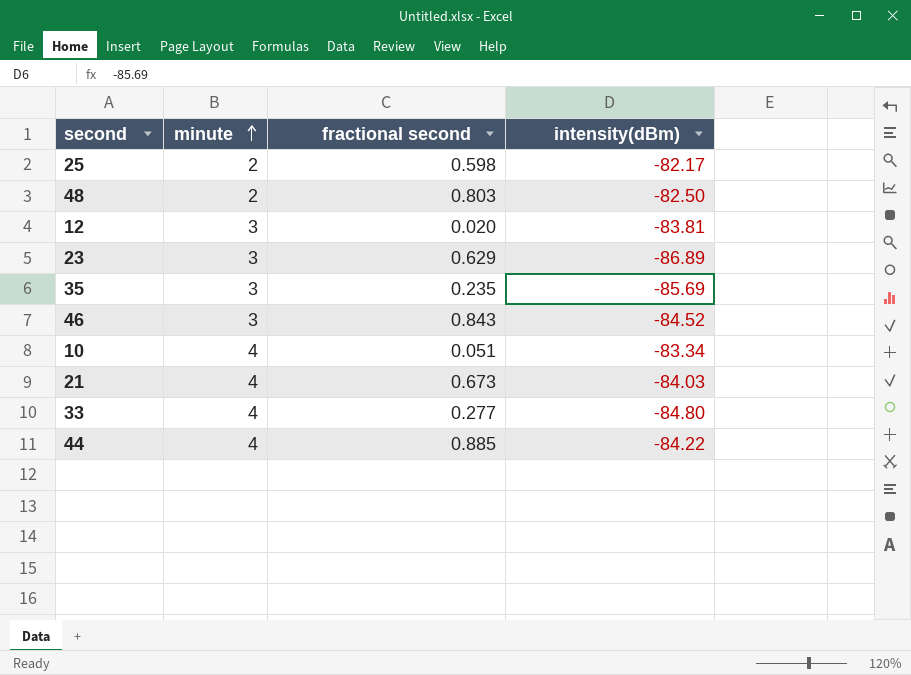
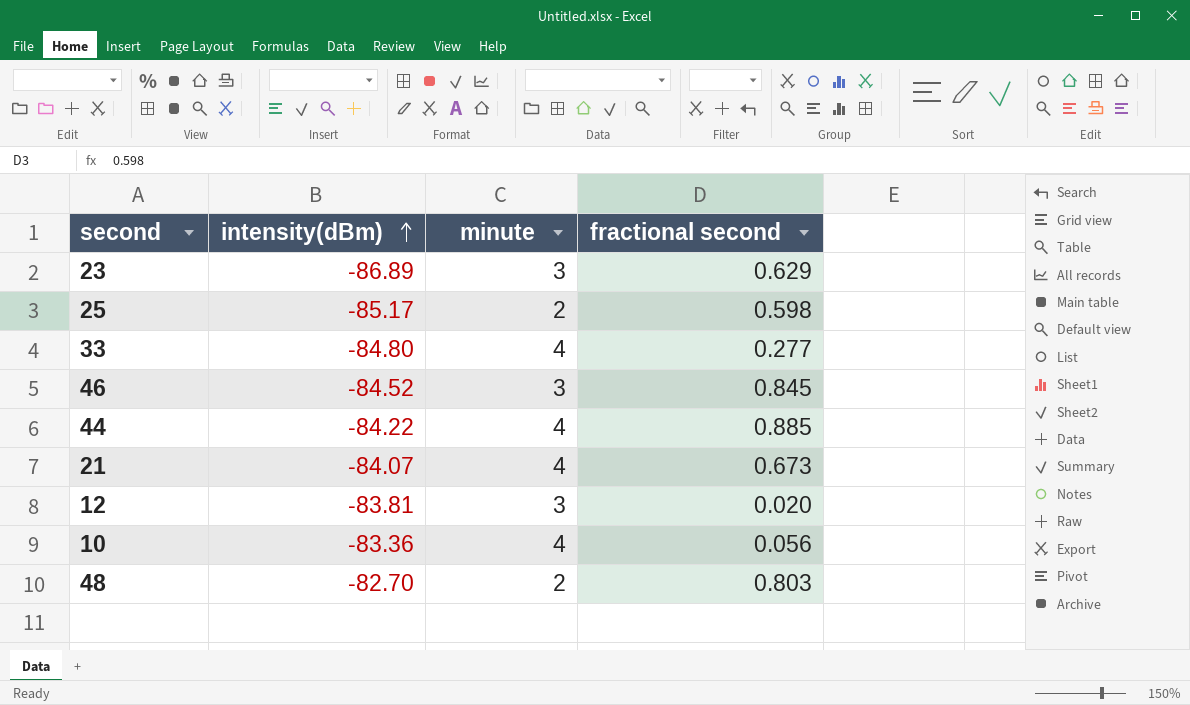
row order: minute ascending -> intensity(dBm) ascending
column intensity(dBm) | position: 4 -> 2
row 35: 3 | 0.235 | -85.69 -> none
25 | intensity(dBm): -82.17 -> -85.17
46 | fractional second: 0.843 -> 0.845
21 | intensity(dBm): -84.03 -> -84.07
10 | intensity(dBm): -83.34 -> -83.36
10 | fractional second: 0.051 -> 0.056
48 | intensity(dBm): -82.50 -> -82.70

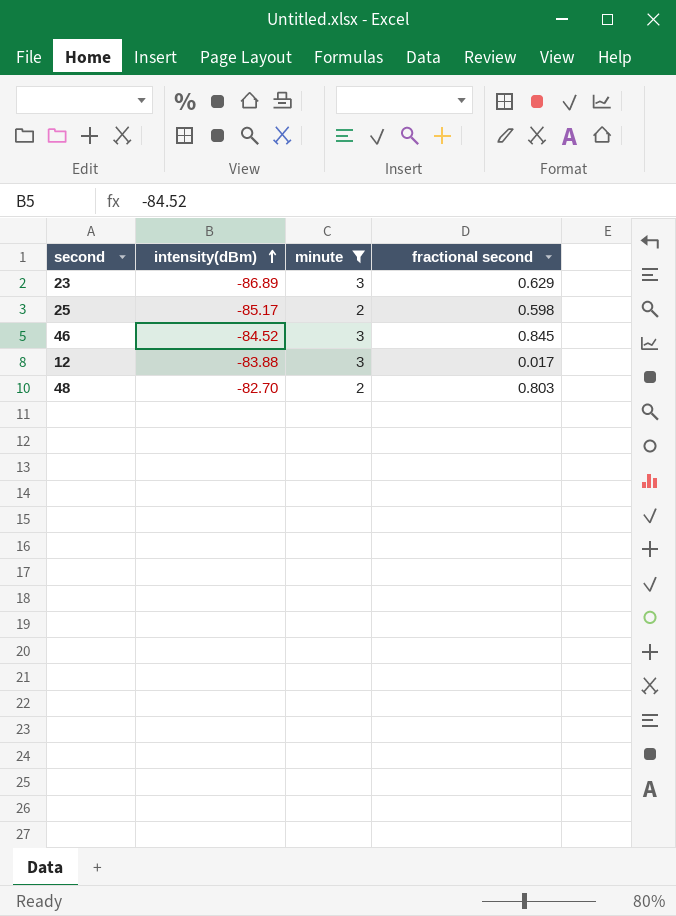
filter: none -> minute != 4
12 | intensity(dBm): -83.81 -> -83.88
12 | fractional second: 0.020 -> 0.017

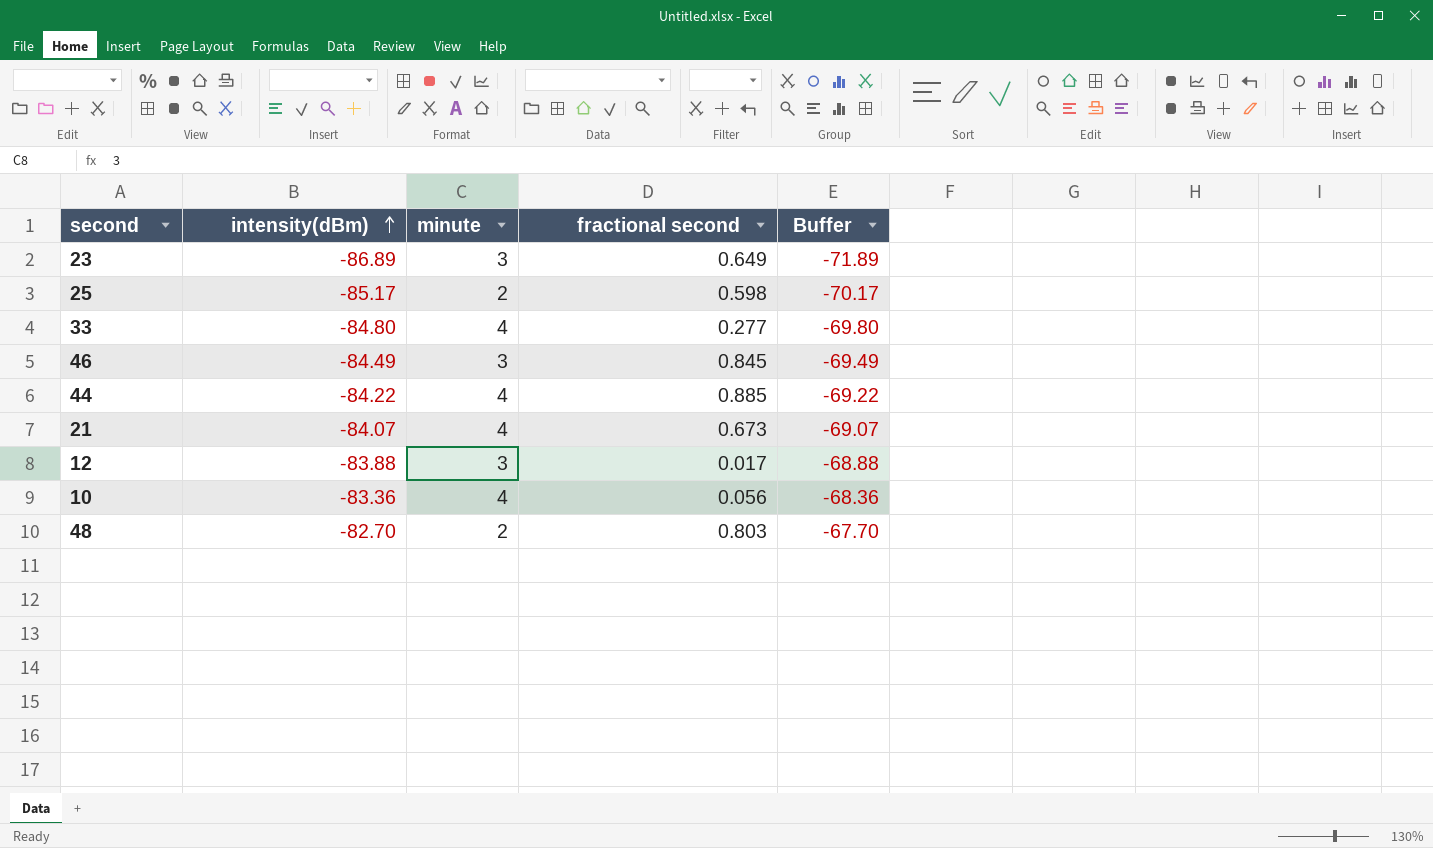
filter: minute != 4 -> none
column Buffer | formula: none -> [intensity(dBm)] + 15
23 | fractional second: 0.629 -> 0.649
46 | intensity(dBm): -84.52 -> -84.49

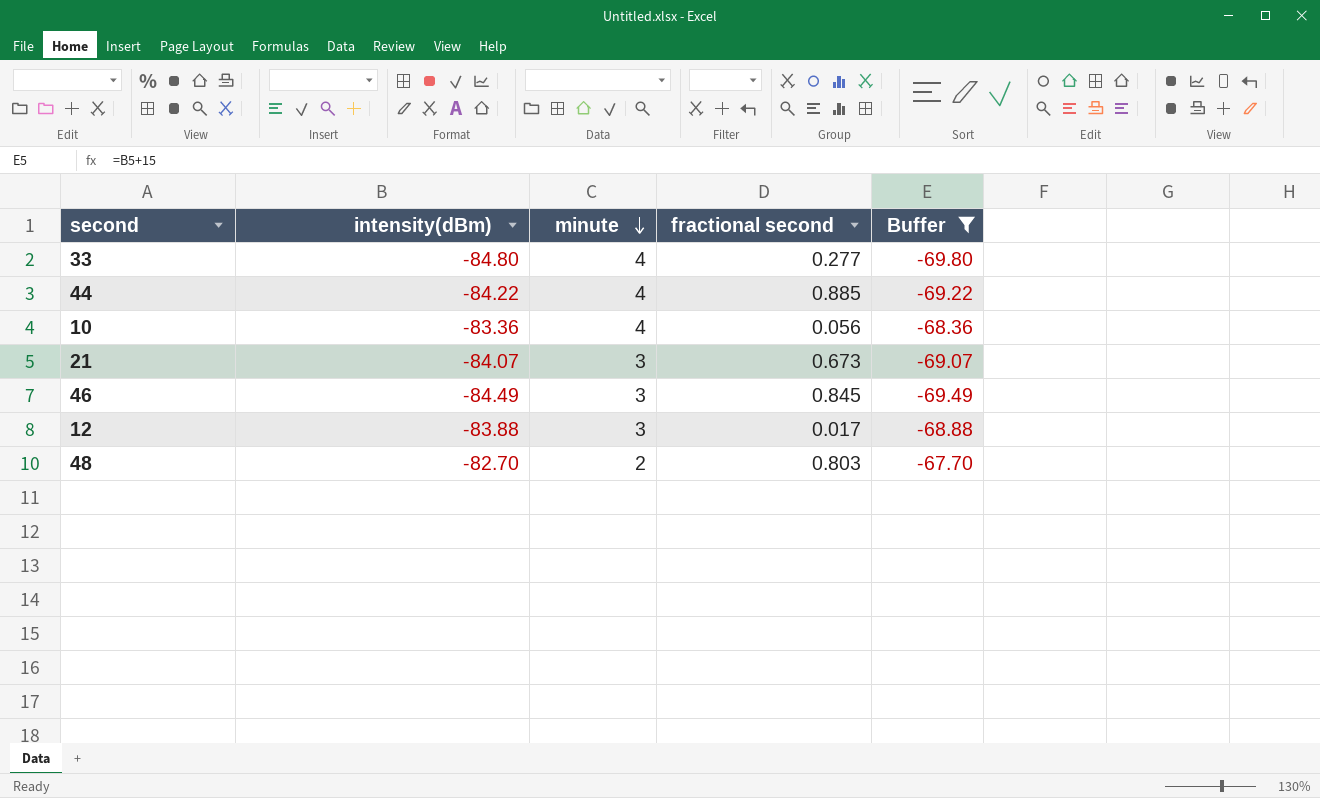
filter: none -> Buffer >= -69.80
row order: intensity(dBm) ascending -> minute descending
21 | minute: 4 -> 3

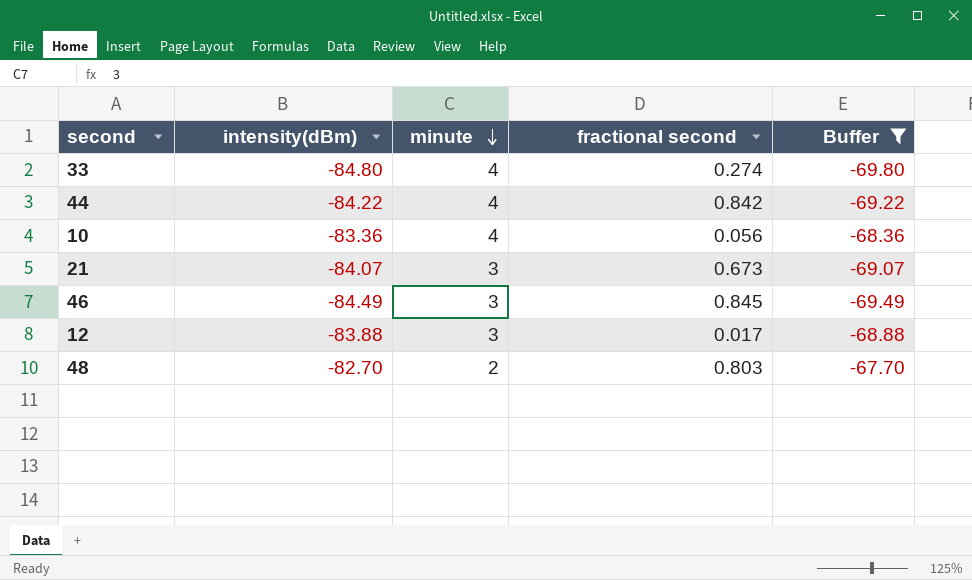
33 | fractional second: 0.277 -> 0.274
44 | fractional second: 0.885 -> 0.842

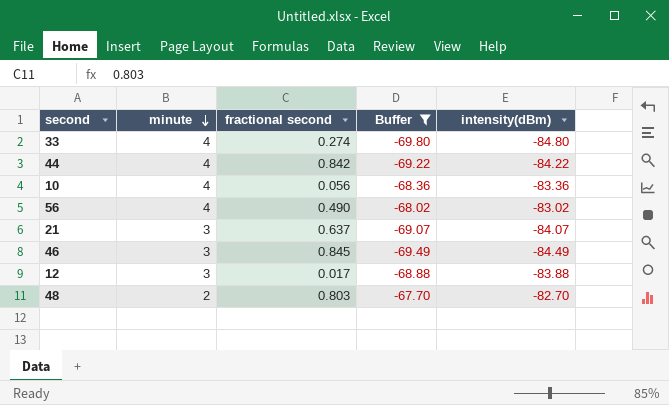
column intensity(dBm) | position: 2 -> 5
row 56: none -> 4 | 0.490 | -68.02 | -83.02
21 | fractional second: 0.673 -> 0.637

